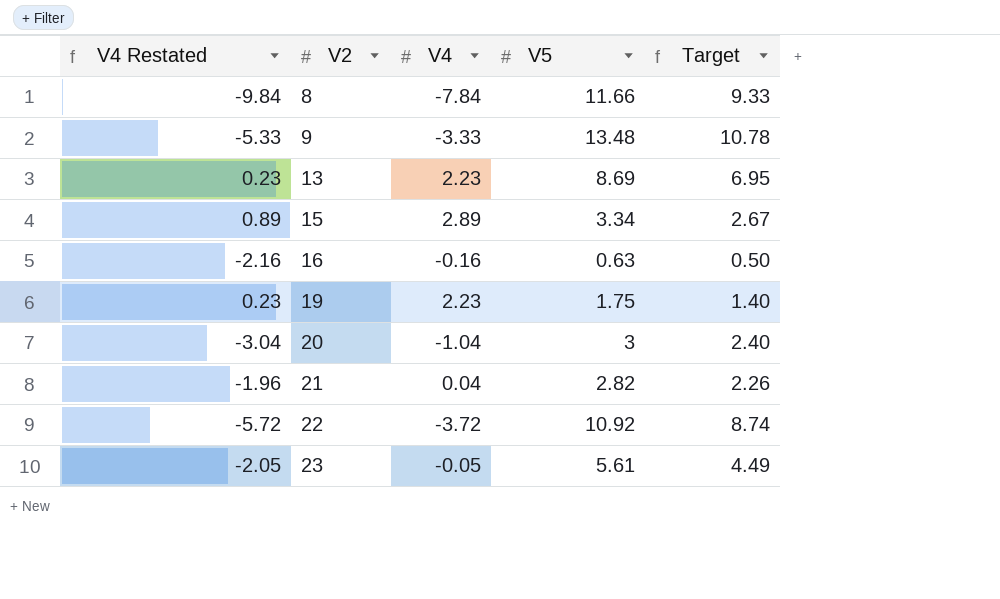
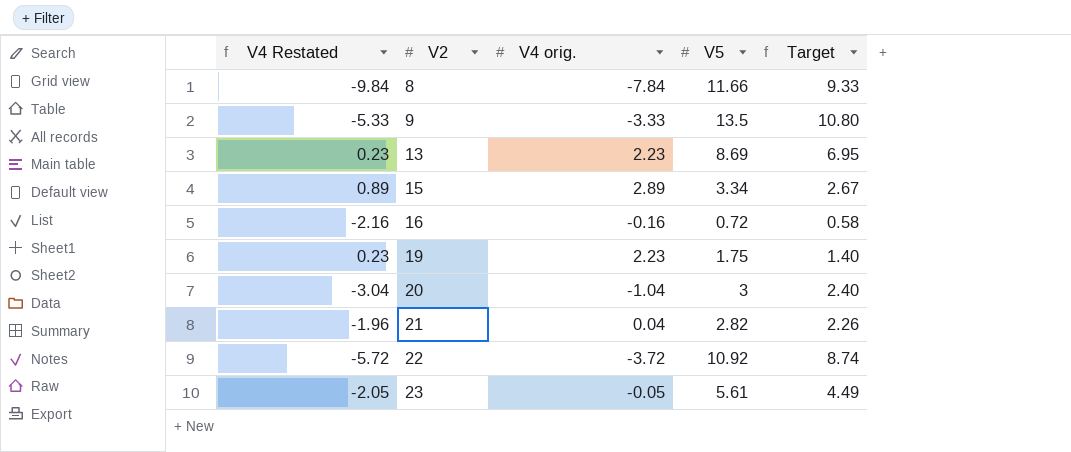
column name: V4 -> V4 orig.
9 | V5: 13.48 -> 13.5
9 | Target: 10.78 -> 10.80
16 | V5: 0.63 -> 0.72
16 | Target: 0.50 -> 0.58

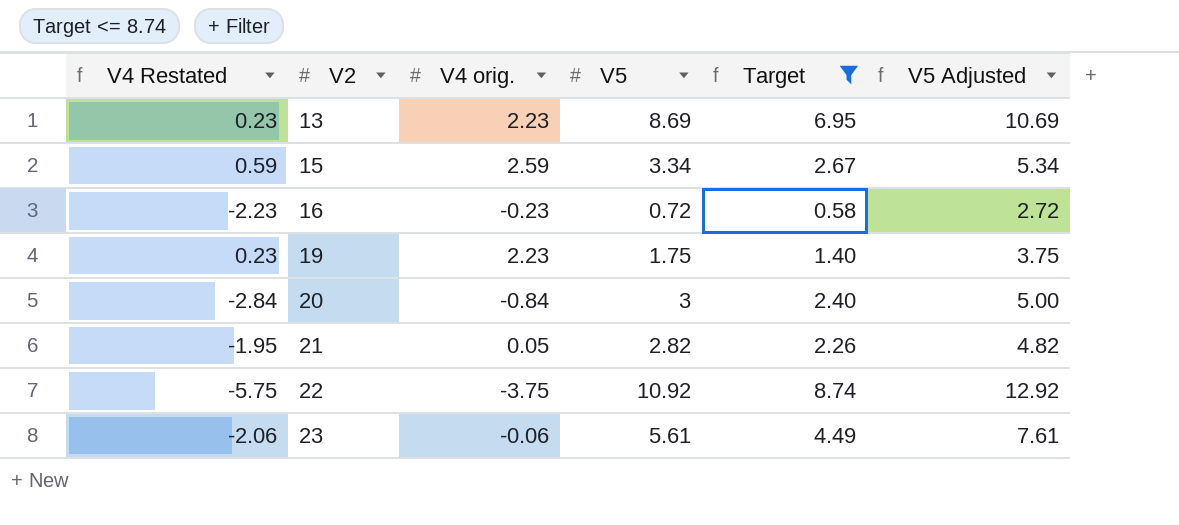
filter: none -> Target <= 8.74
column V5 Adjusted | formula: none -> [V5] + 2
15 | V4 Restated: 0.89 -> 0.59
15 | V4 orig.: 2.89 -> 2.59
16 | V4 Restated: -2.16 -> -2.23
16 | V4 orig.: -0.16 -> -0.23
20 | V4 Restated: -3.04 -> -2.84
20 | V4 orig.: -1.04 -> -0.84
21 | V4 Restated: -1.96 -> -1.95
21 | V4 orig.: 0.04 -> 0.05
22 | V4 Restated: -5.72 -> -5.75
22 | V4 orig.: -3.72 -> -3.75
23 | V4 Restated: -2.05 -> -2.06
23 | V4 orig.: -0.05 -> -0.06

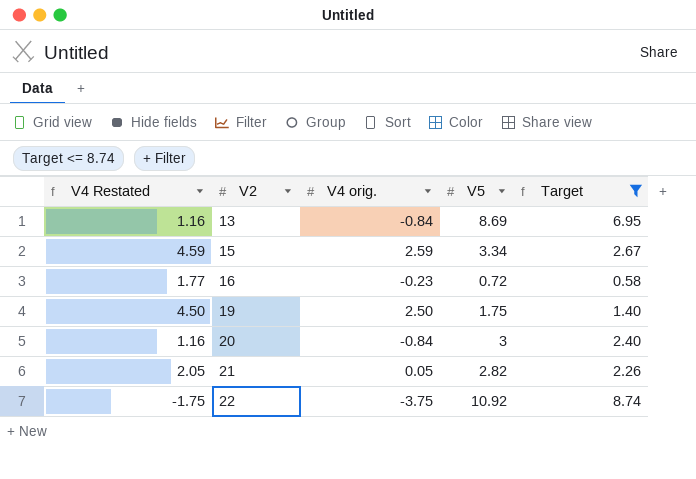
column V5 Adjusted | formula: [V5] + 2 -> none
column V4 Restated | formula: [V4 orig.] - 2 -> [V4 orig.] + 2
row 23: -2.06 | -0.06 | 5.61 | 4.49 | 7.61 -> none
13 | V4 orig.: 2.23 -> -0.84
19 | V4 orig.: 2.23 -> 2.50

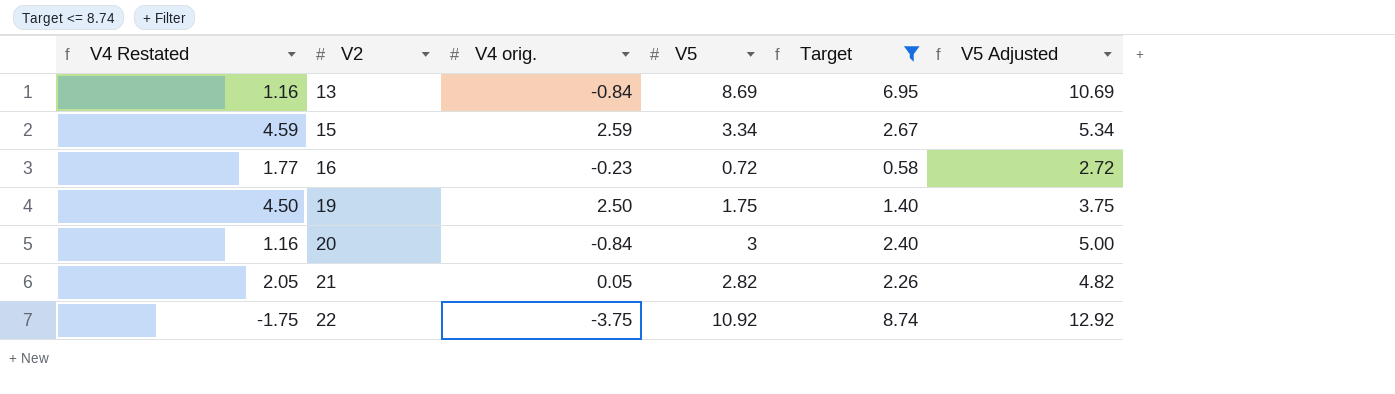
column V5 Adjusted | formula: none -> [V5] + 2

